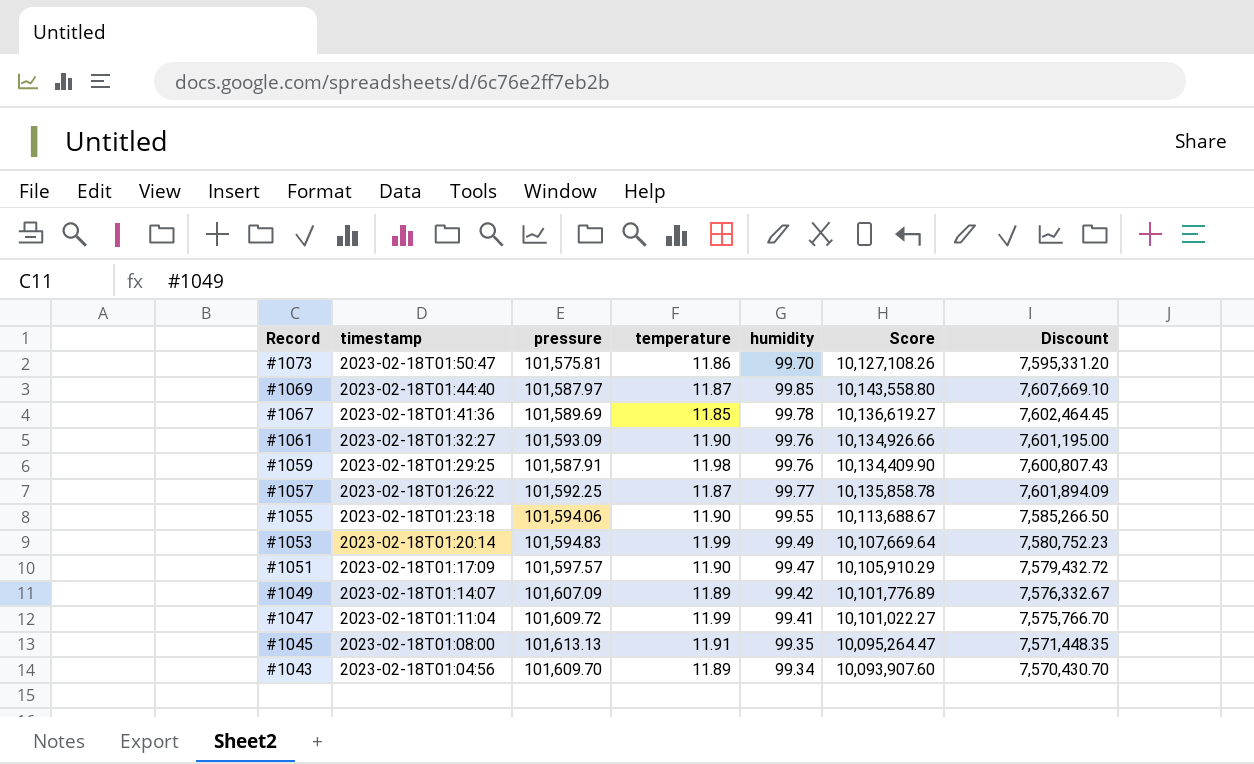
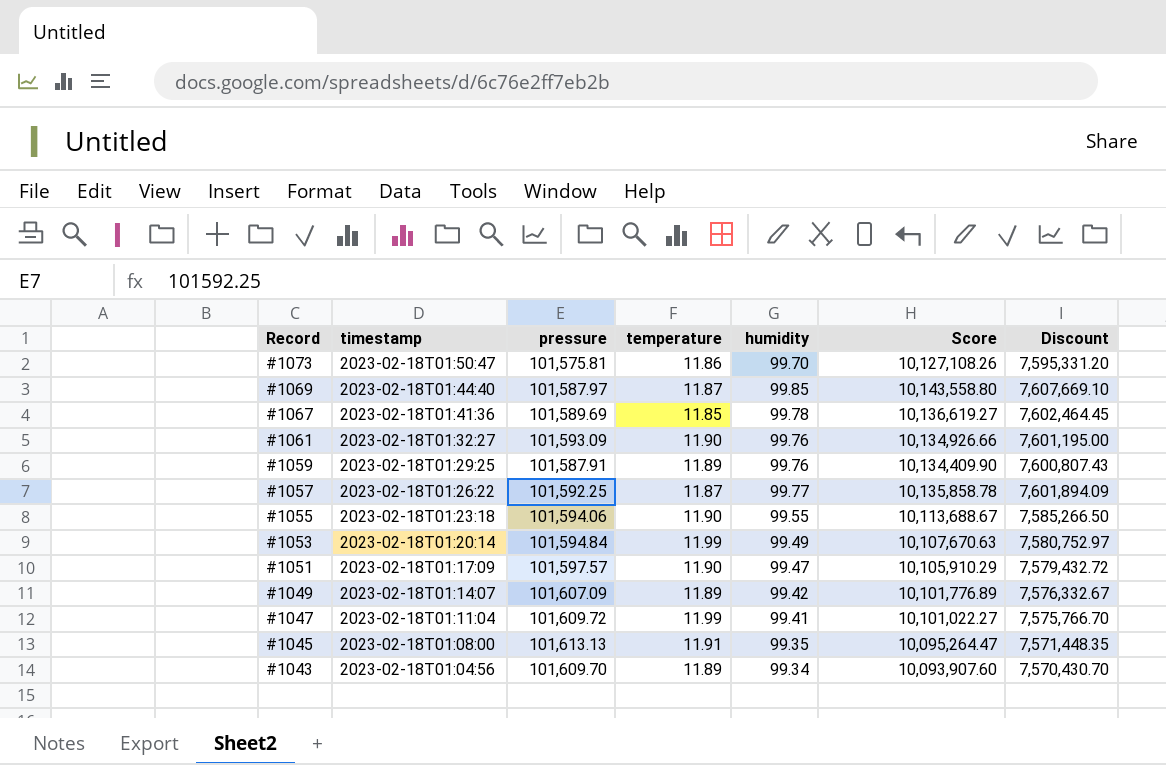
#1059 | temperature: 11.98 -> 11.89
#1053 | pressure: 101,594.83 -> 101,594.84
#1053 | Score: 10,107,669.64 -> 10,107,670.63
#1053 | Discount: 7,580,752.23 -> 7,580,752.97

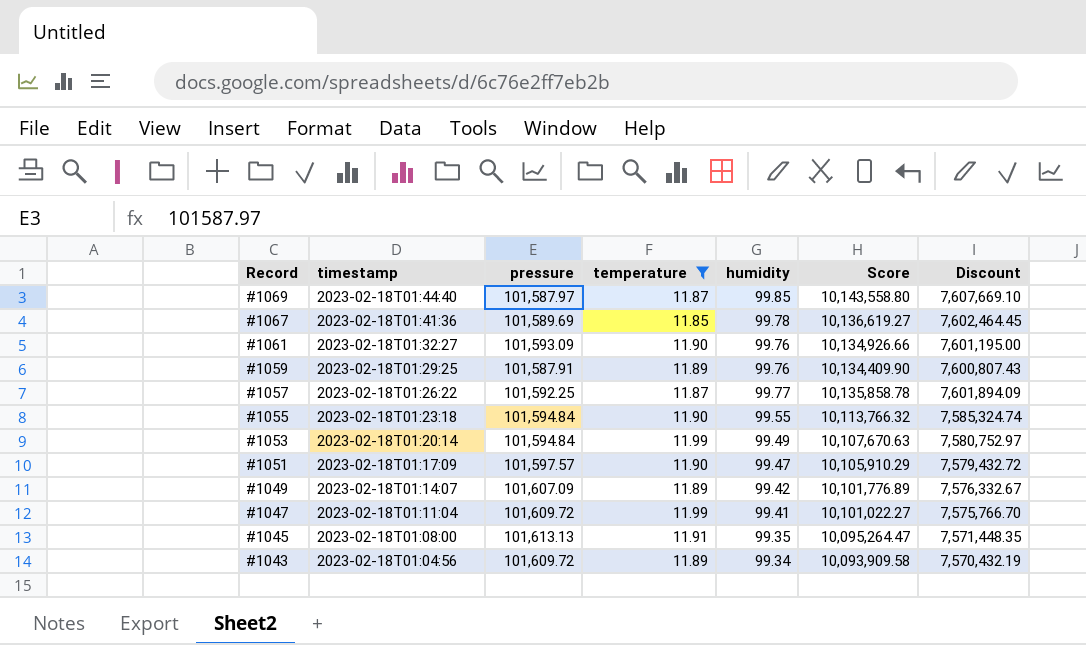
filter: none -> temperature != 11.86
#1055 | pressure: 101,594.06 -> 101,594.84
#1055 | Score: 10,113,688.67 -> 10,113,766.32
#1055 | Discount: 7,585,266.50 -> 7,585,324.74
#1043 | pressure: 101,609.70 -> 101,609.72
#1043 | Score: 10,093,907.60 -> 10,093,909.58
#1043 | Discount: 7,570,430.70 -> 7,570,432.19

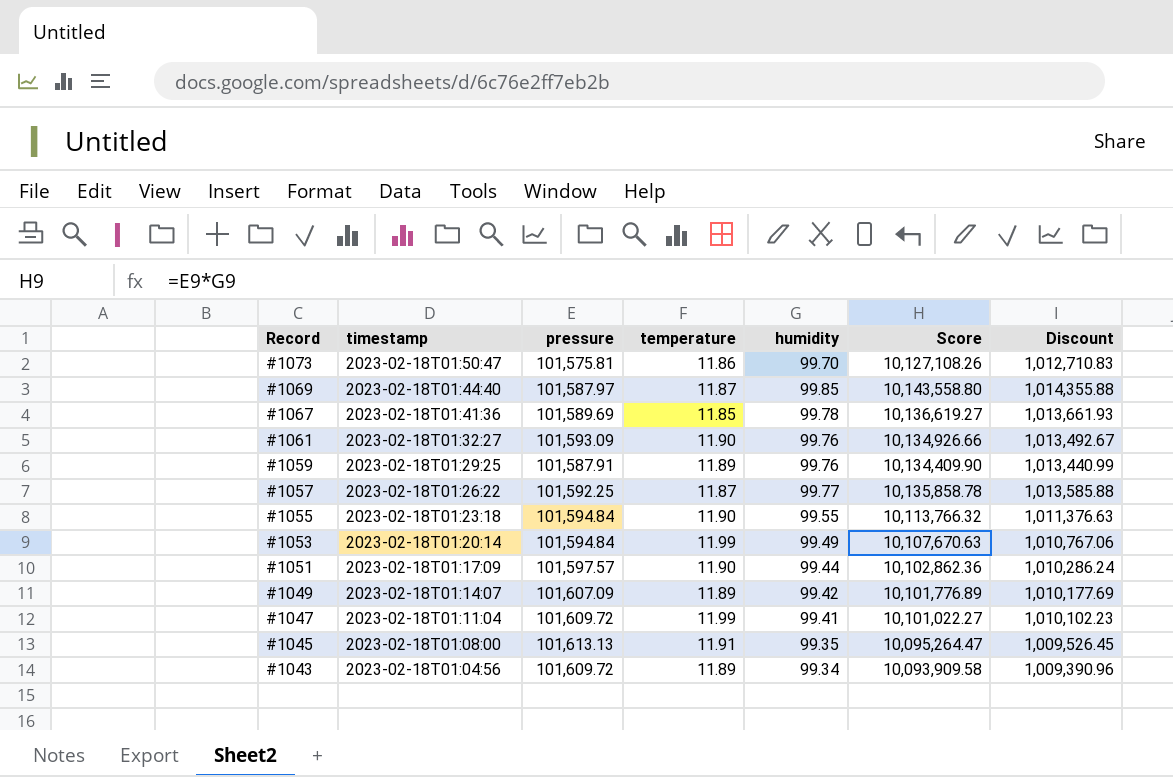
filter: temperature != 11.86 -> none
column Discount | formula: [Score] * 0.75 -> [Score] * 0.1
#1051 | humidity: 99.47 -> 99.44
#1051 | Score: 10,105,910.29 -> 10,102,862.36

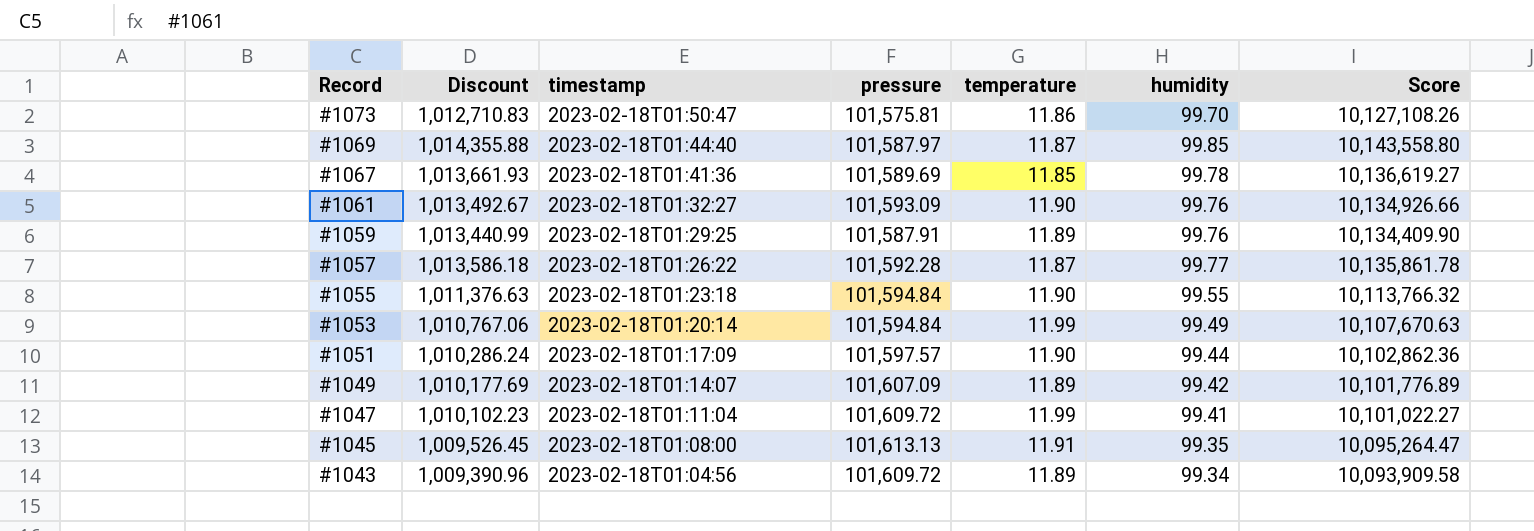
column Discount | position: 7 -> 2
#1057 | Discount: 1,013,585.88 -> 1,013,586.18
#1057 | pressure: 101,592.25 -> 101,592.28
#1057 | Score: 10,135,858.78 -> 10,135,861.78

